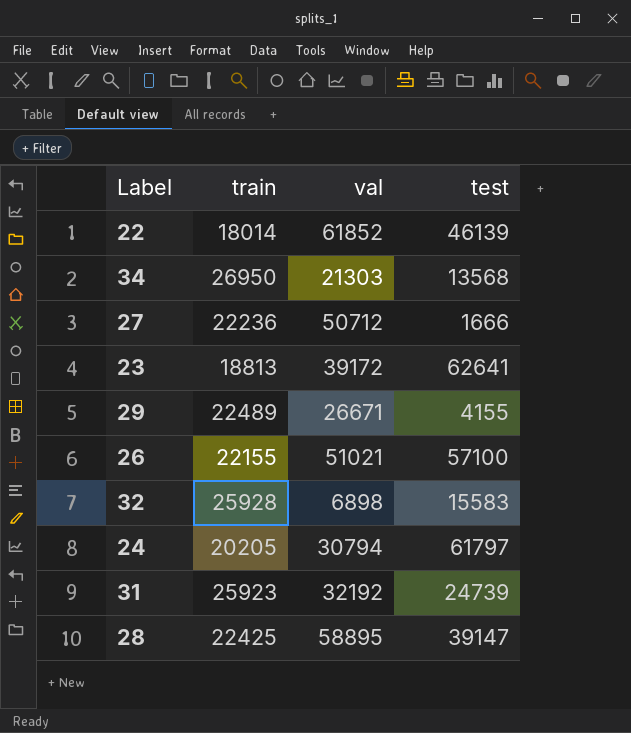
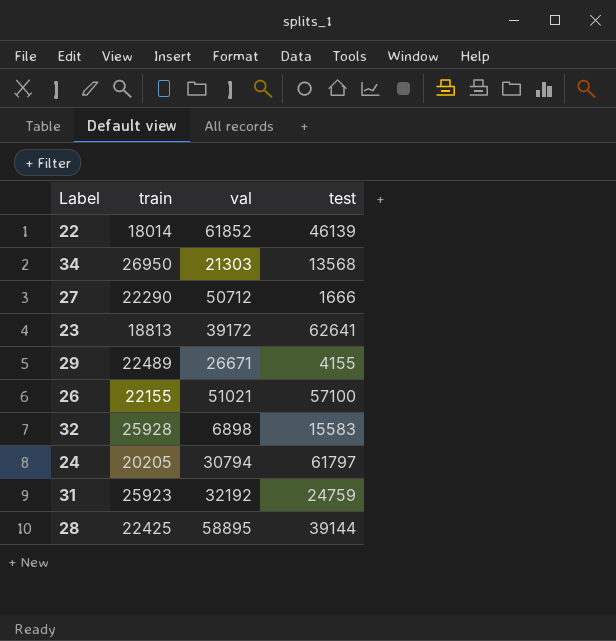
27 | train: 22236 -> 22290
31 | test: 24739 -> 24759
28 | test: 39147 -> 39144

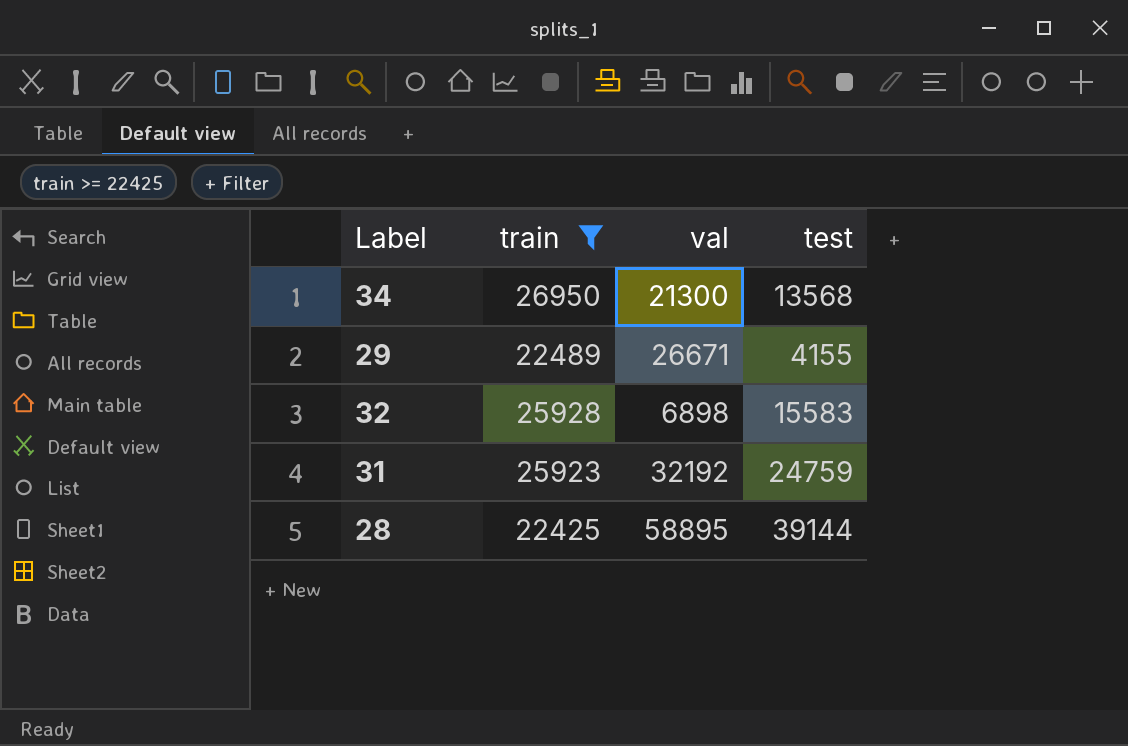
filter: none -> train >= 22425
34 | val: 21303 -> 21300

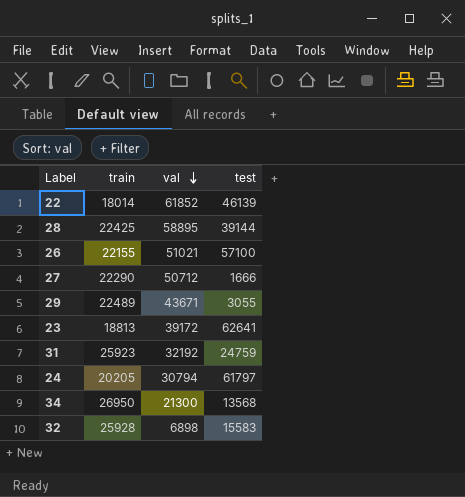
filter: train >= 22425 -> none
row order: none -> val descending
29 | val: 26671 -> 43671
29 | test: 4155 -> 3055

